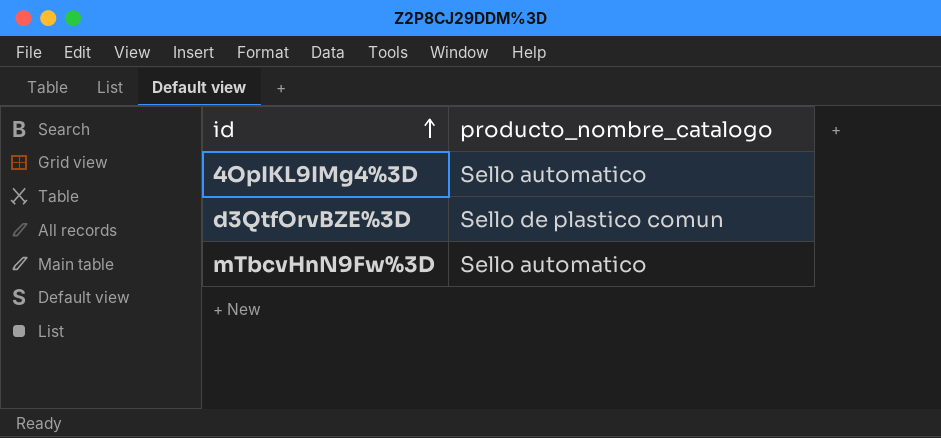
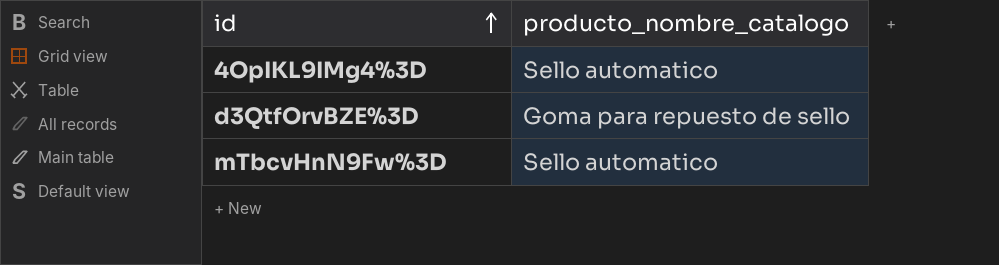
d3QtfOrvBZE%3D | producto_nombre_catalogo: Sello de plastico comun -> Goma para repuesto de sello

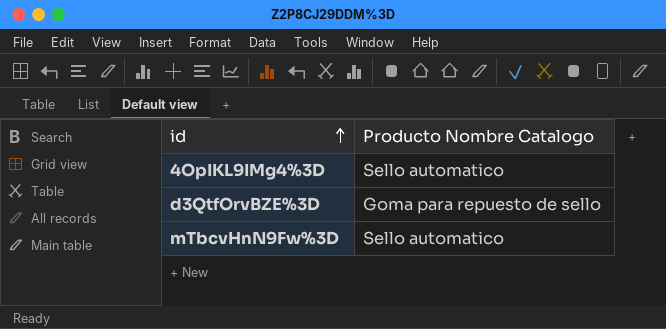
column name: producto_nombre_catalogo -> Producto Nombre Catalogo

